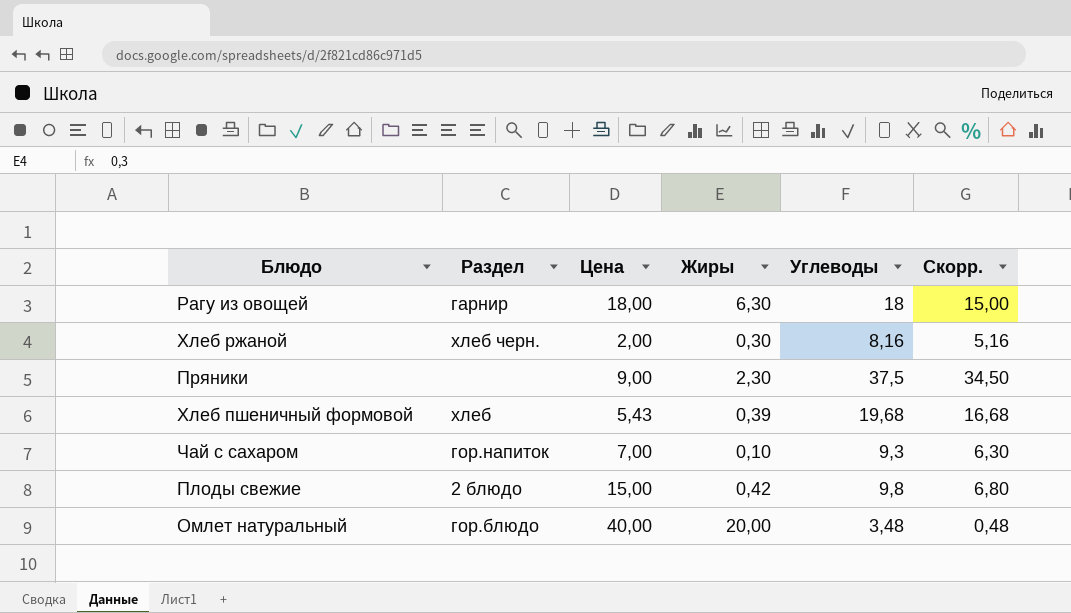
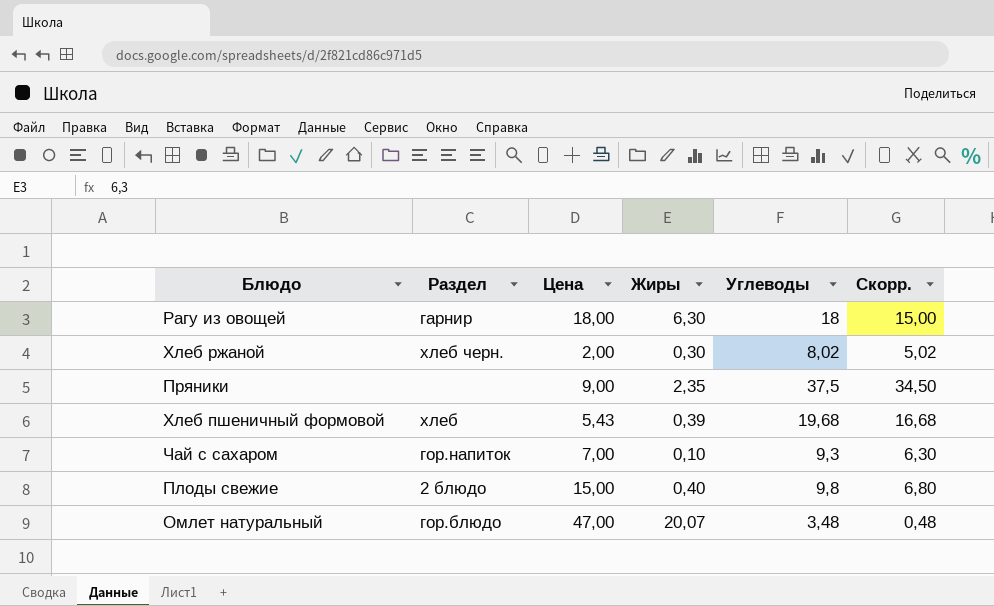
Хлеб ржаной | Углеводы: 8,16 -> 8,02
Хлеб ржаной | Скорр.: 5,16 -> 5,02
Пряники | Жиры: 2,30 -> 2,35
Плоды свежие | Жиры: 0,42 -> 0,40
Омлет натуральный | Цена: 40,00 -> 47,00
Омлет натуральный | Жиры: 20,00 -> 20,07

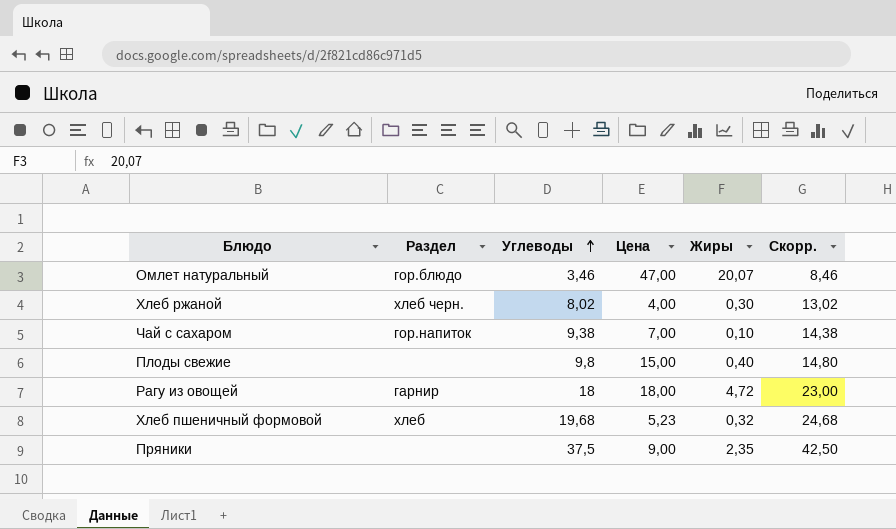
row order: none -> Углеводы ascending
column Углеводы | position: 5 -> 3
column Скорр. | formula: [Углеводы] - 3 -> [Углеводы] + 5
Омлет натуральный | Углеводы: 3,48 -> 3,46
Хлеб ржаной | Цена: 2,00 -> 4,00
Чай с сахаром | Углеводы: 9,3 -> 9,38
Плоды свежие | Раздел: 2 блюдо -> none
Рагу из овощей | Жиры: 6,30 -> 4,72
Хлеб пшеничный формовой | Цена: 5,43 -> 5,23
Хлеб пшеничный формовой | Жиры: 0,39 -> 0,32

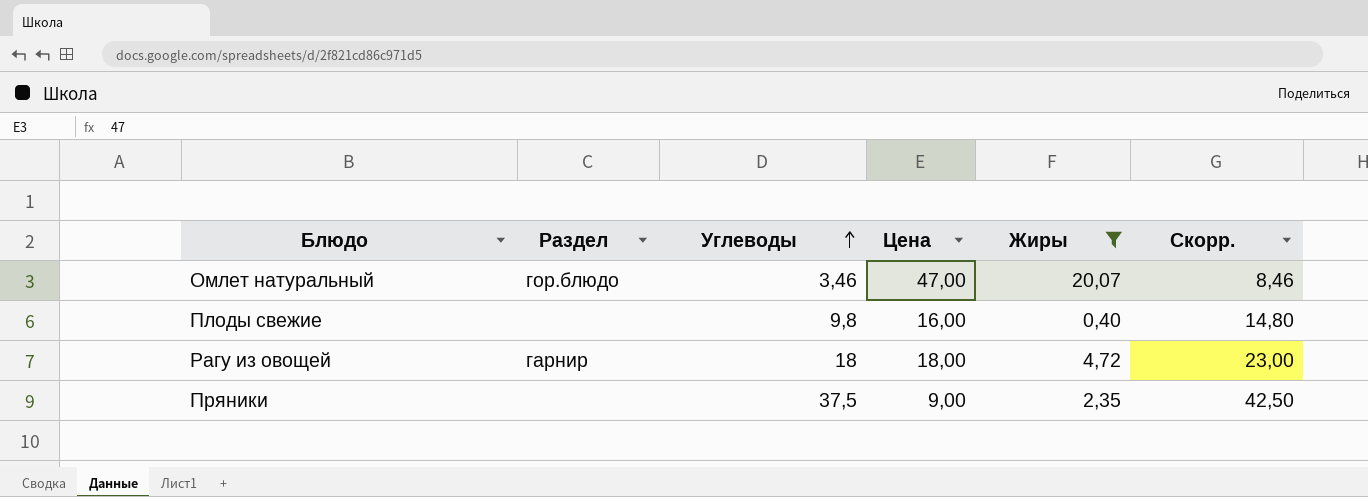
filter: none -> Жиры >= 0,40
Плоды свежие | Цена: 15,00 -> 16,00

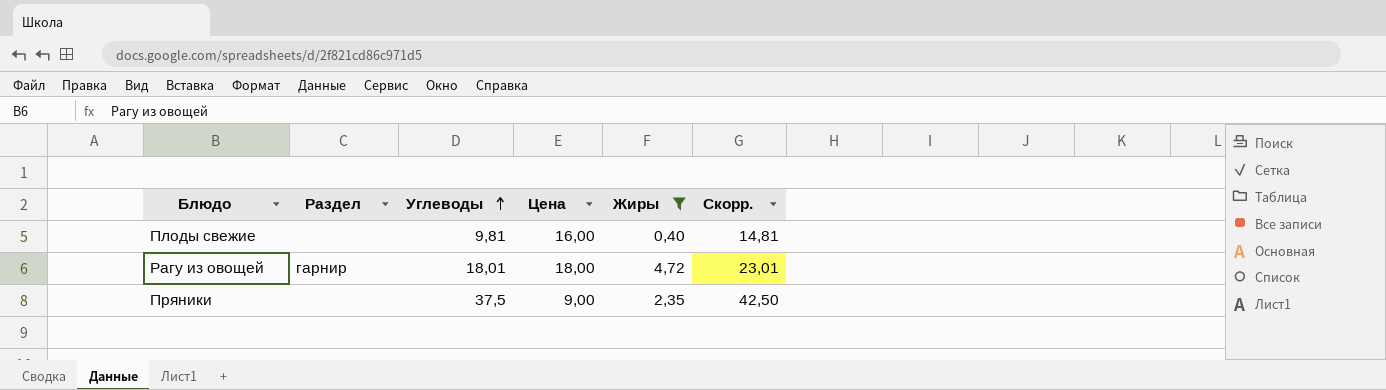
row Омлет натуральный: гор.блюдо | 3,46 | 47,00 | 20,07 | 8,46 -> none
Плоды свежие | Углеводы: 9,8 -> 9,81
Плоды свежие | Скорр.: 14,80 -> 14,81
Рагу из овощей | Углеводы: 18 -> 18,01
Рагу из овощей | Скорр.: 23,00 -> 23,01

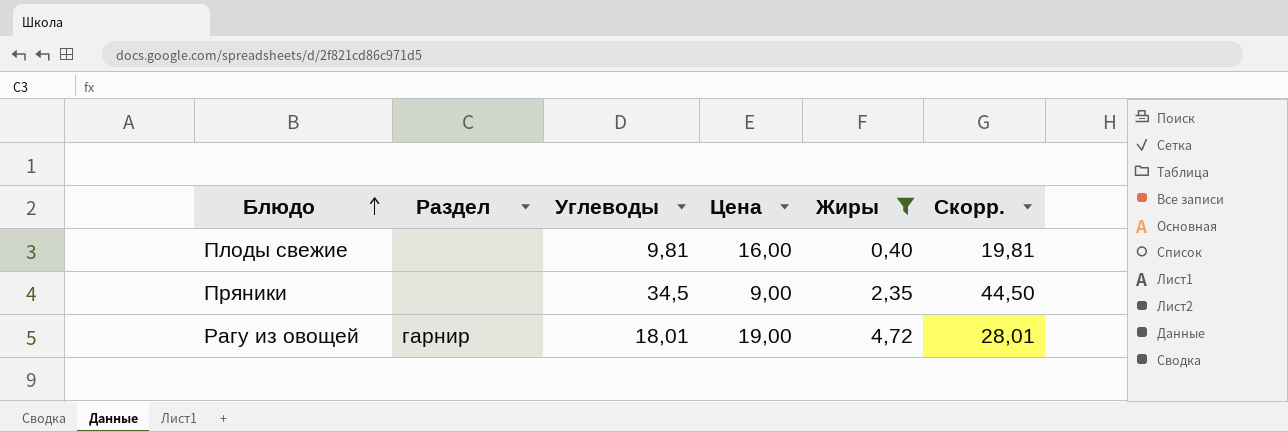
row order: Углеводы ascending -> Блюдо ascending
column Скорр. | formula: [Углеводы] + 5 -> [Углеводы] + 10
Пряники | Углеводы: 37,5 -> 34,5
Рагу из овощей | Цена: 18,00 -> 19,00

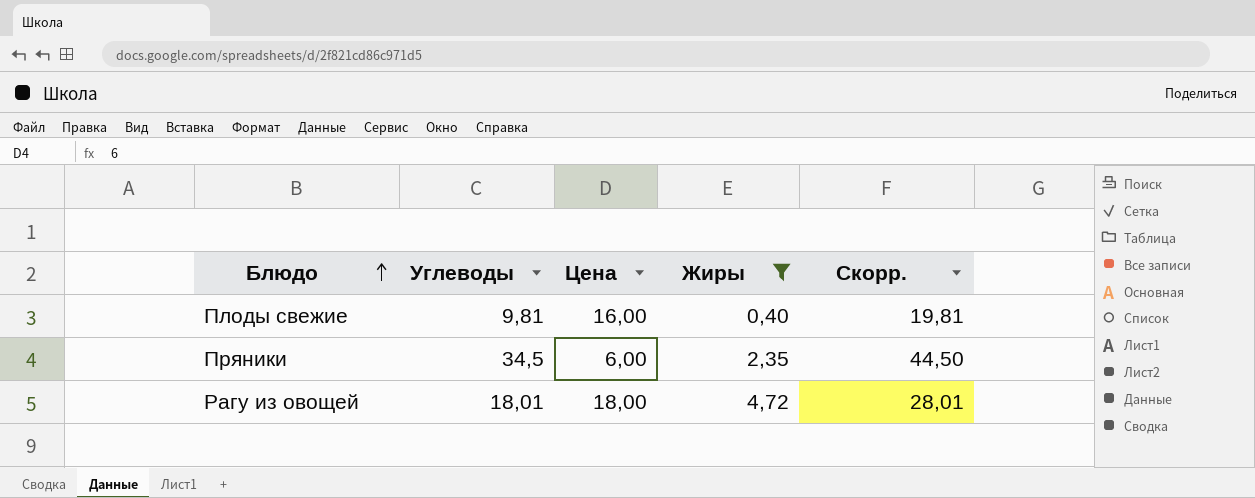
column Раздел | position: 2 -> none
Пряники | Цена: 9,00 -> 6,00
Рагу из овощей | Цена: 19,00 -> 18,00

